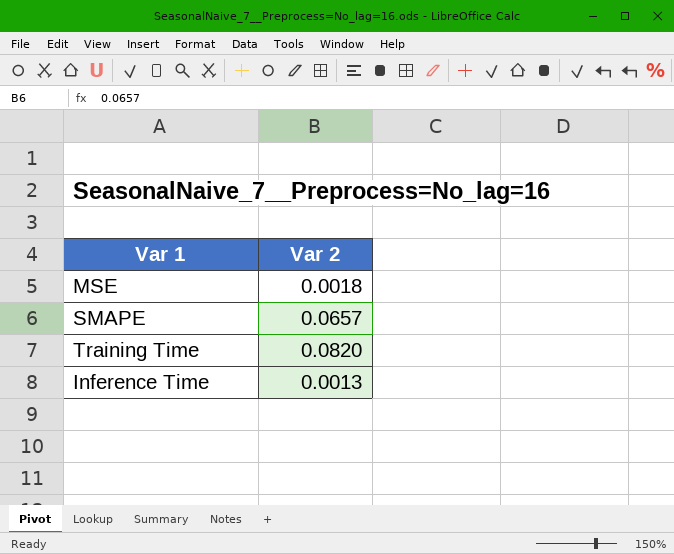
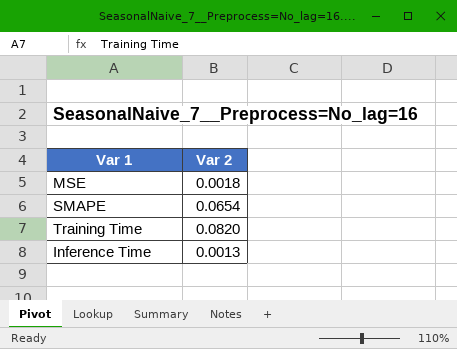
SMAPE | Var 2: 0.0657 -> 0.0654

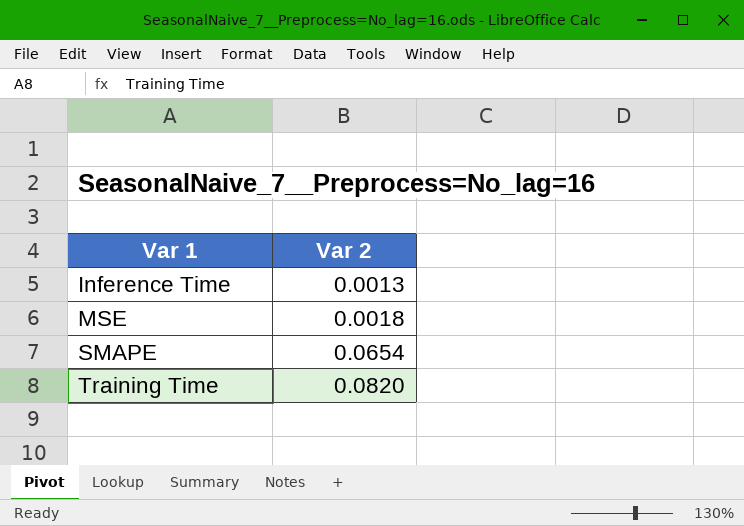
row order: none -> Var 1 ascending

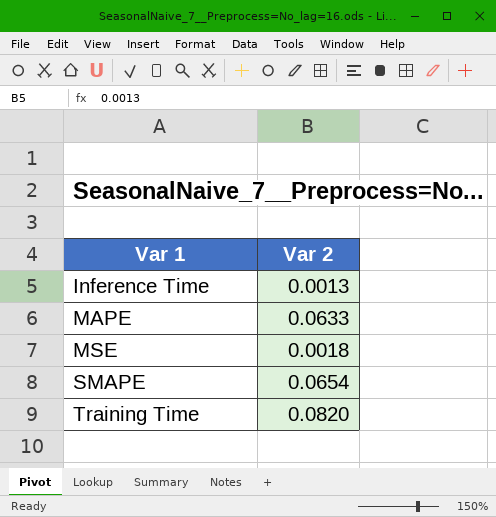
row MAPE: none -> 0.0633

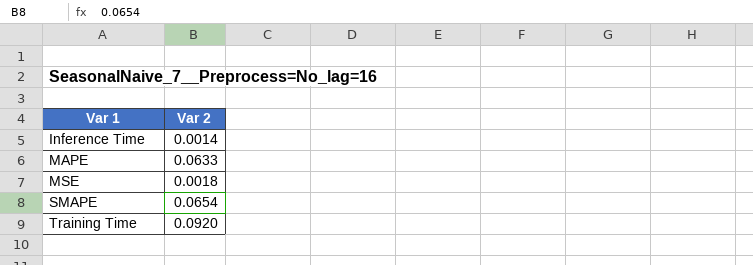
Inference Time | Var 2: 0.0013 -> 0.0014
Training Time | Var 2: 0.0820 -> 0.0920

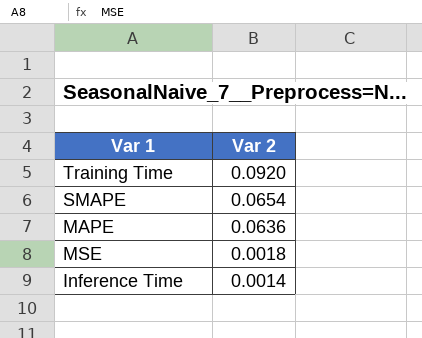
row order: Var 1 ascending -> Var 2 descending
MAPE | Var 2: 0.0633 -> 0.0636

